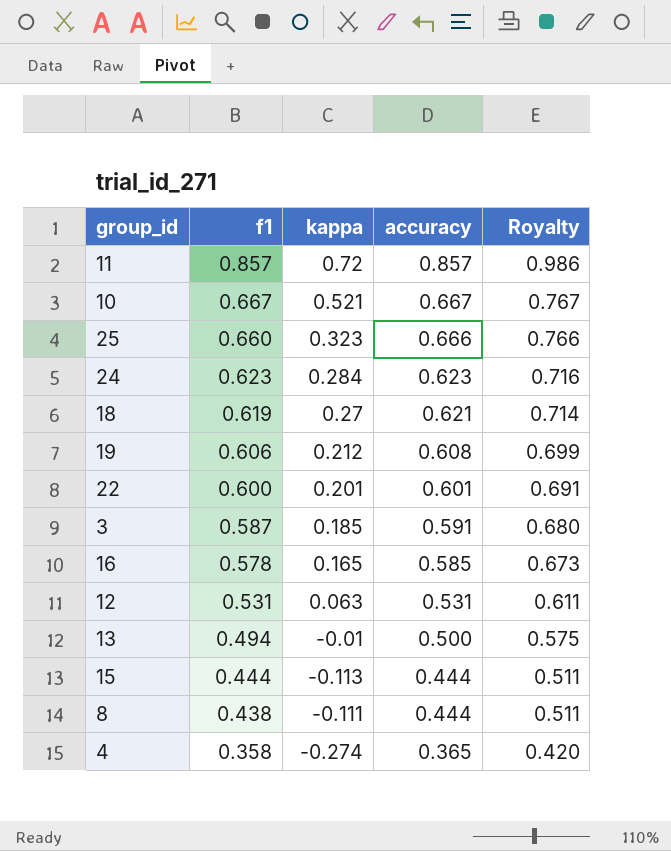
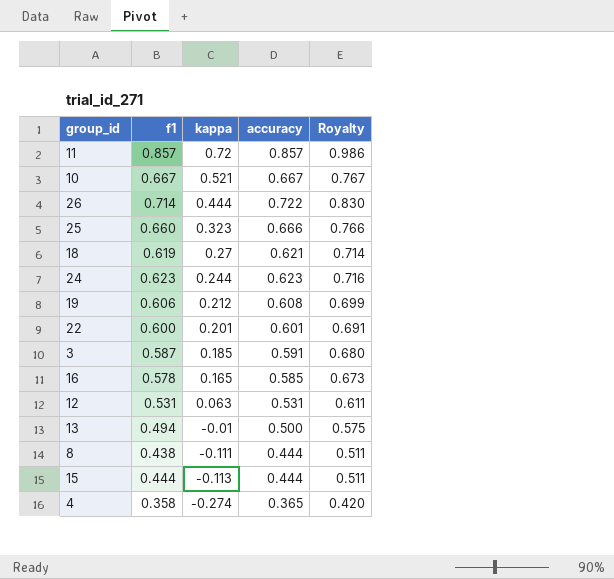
row order: f1 descending -> kappa descending
row 26: none -> 0.714 | 0.444 | 0.722 | 0.830
24 | kappa: 0.284 -> 0.244

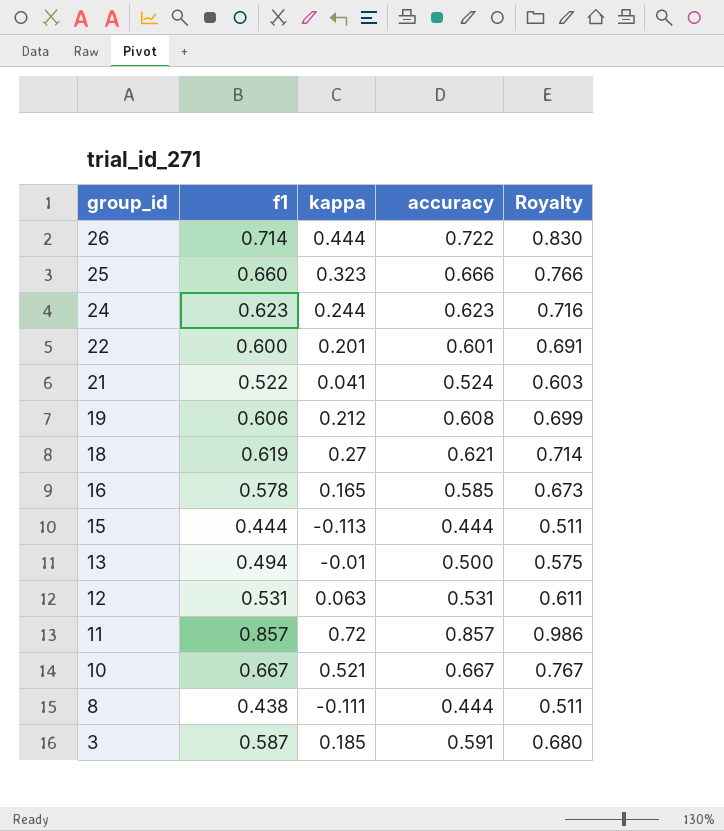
row order: kappa descending -> group_id descending
row 4: 0.358 | -0.274 | 0.365 | 0.420 -> none
row 21: none -> 0.522 | 0.041 | 0.524 | 0.603

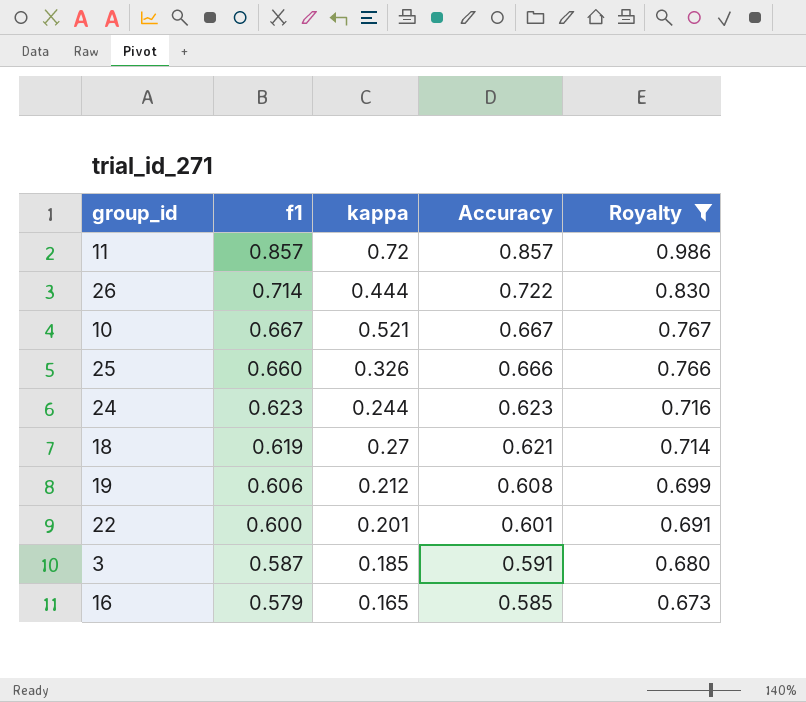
filter: none -> Royalty >= 0.673
row order: group_id descending -> f1 descending
column name: accuracy -> Accuracy
25 | kappa: 0.323 -> 0.326
16 | f1: 0.578 -> 0.579

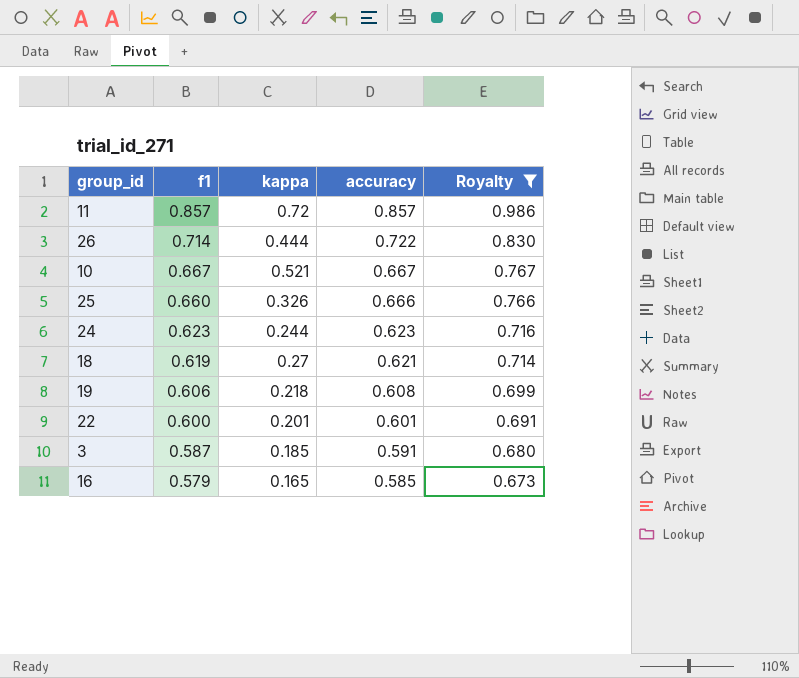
column name: Accuracy -> accuracy
19 | kappa: 0.212 -> 0.218

